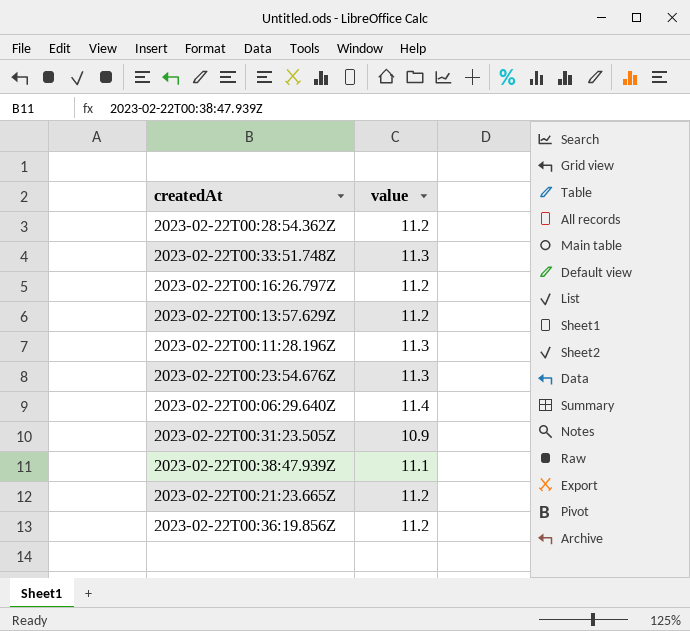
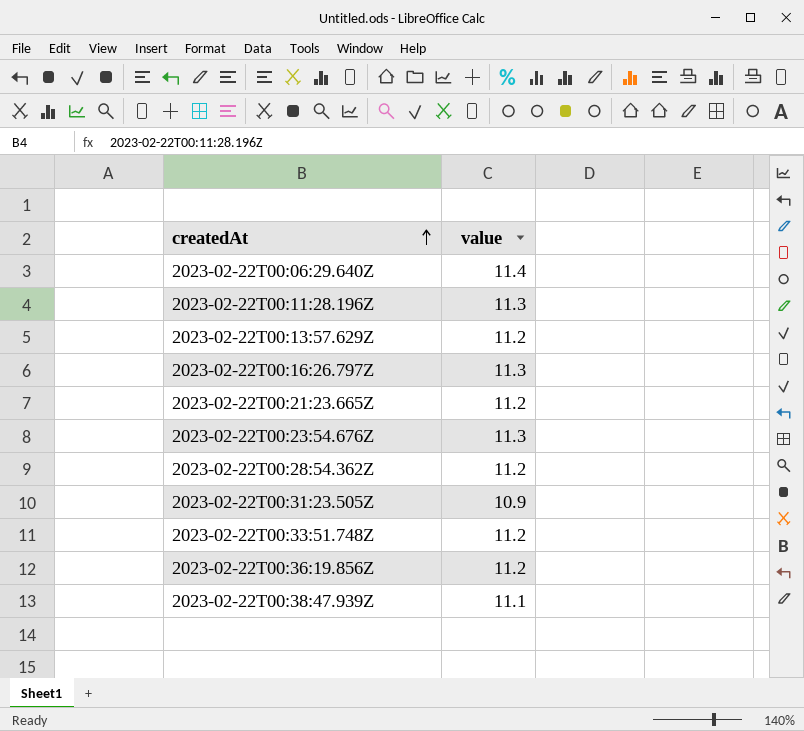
row order: none -> createdAt ascending
2023-02-22T00:16:26.797Z | value: 11.2 -> 11.3
2023-02-22T00:33:51.748Z | value: 11.3 -> 11.2

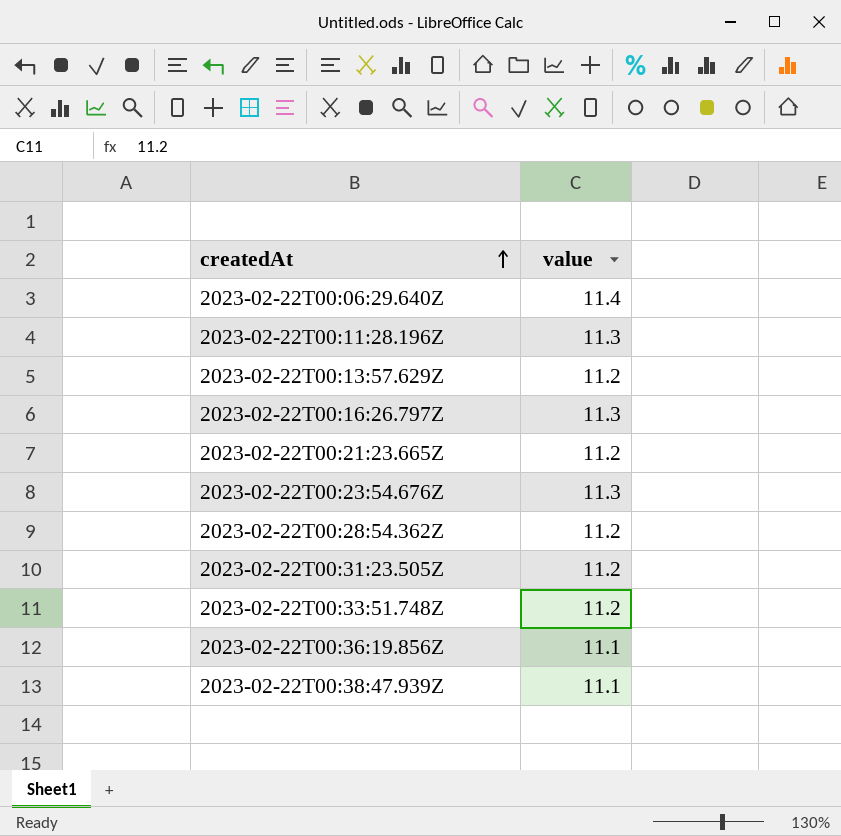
2023-02-22T00:31:23.505Z | value: 10.9 -> 11.2
2023-02-22T00:36:19.856Z | value: 11.2 -> 11.1

